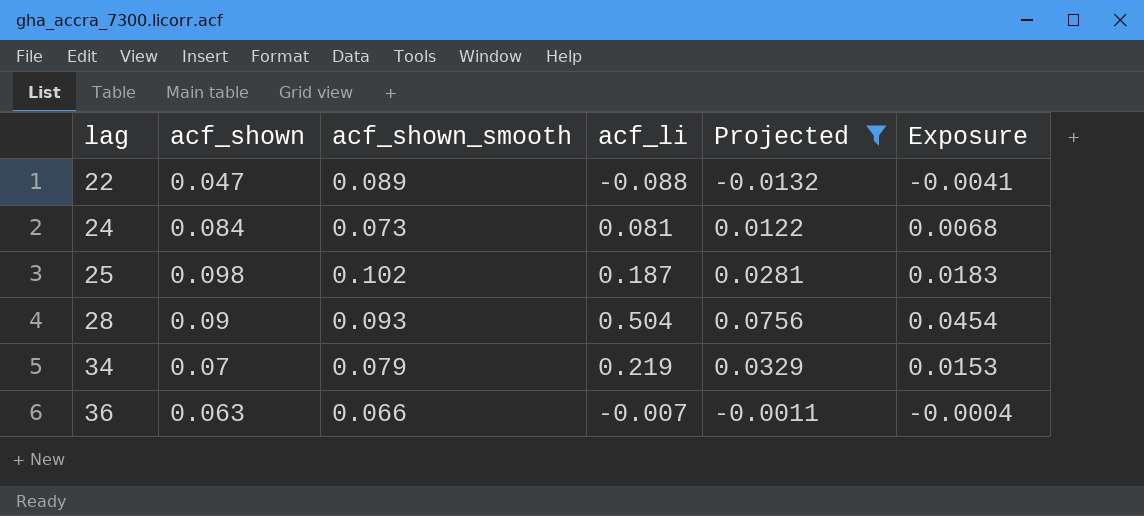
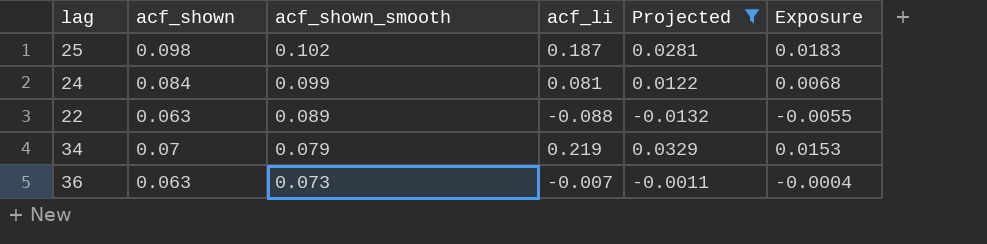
row order: lag ascending -> acf_shown_smooth descending
row 28: 0.09 | 0.093 | 0.504 | 0.0756 | 0.0454 -> none
24 | acf_shown_smooth: 0.073 -> 0.099
22 | acf_shown: 0.047 -> 0.063
22 | Exposure: -0.0041 -> -0.0055
36 | acf_shown_smooth: 0.066 -> 0.073

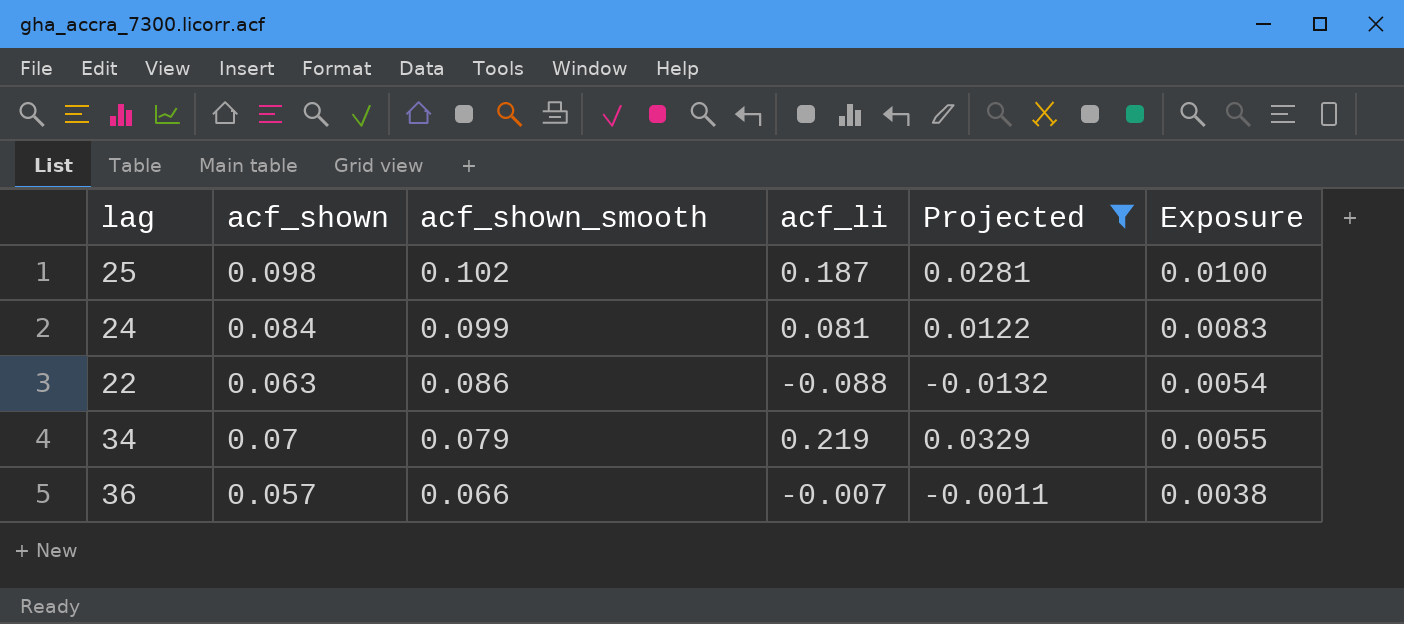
column Exposure | formula: [acf_shown] * [acf_li] -> [acf_shown] * [acf_shown_smooth]
22 | acf_shown_smooth: 0.089 -> 0.086
36 | acf_shown: 0.063 -> 0.057
36 | acf_shown_smooth: 0.073 -> 0.066

